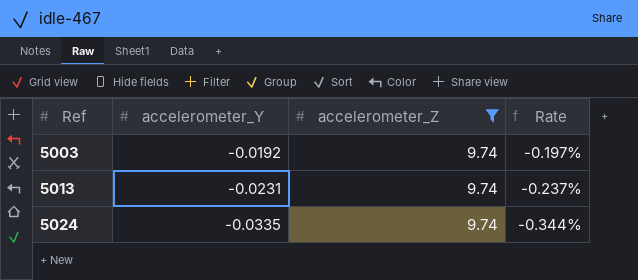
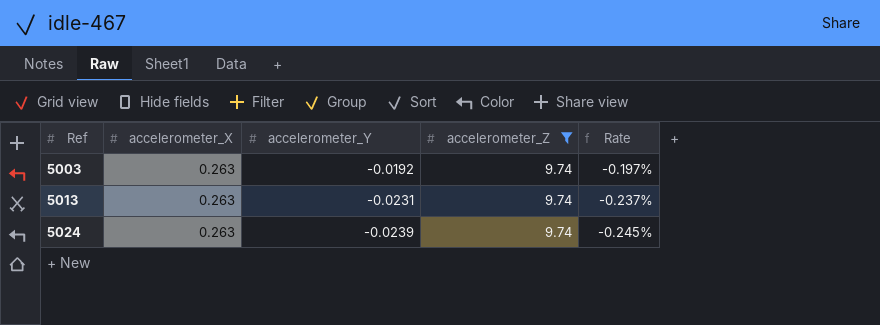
column accelerometer_X | position: none -> 2
5024 | accelerometer_Y: -0.0335 -> -0.0239
5024 | Rate: -0.344% -> -0.245%

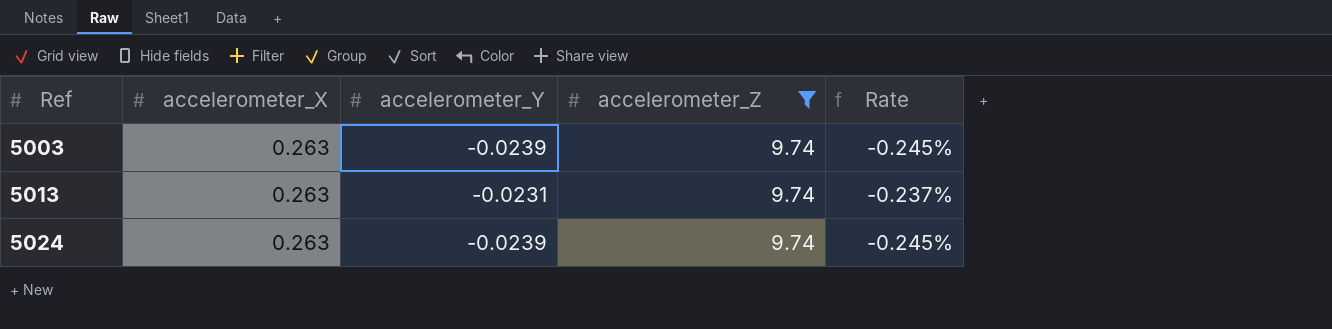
5003 | accelerometer_Y: -0.0192 -> -0.0239
5003 | Rate: -0.197% -> -0.245%

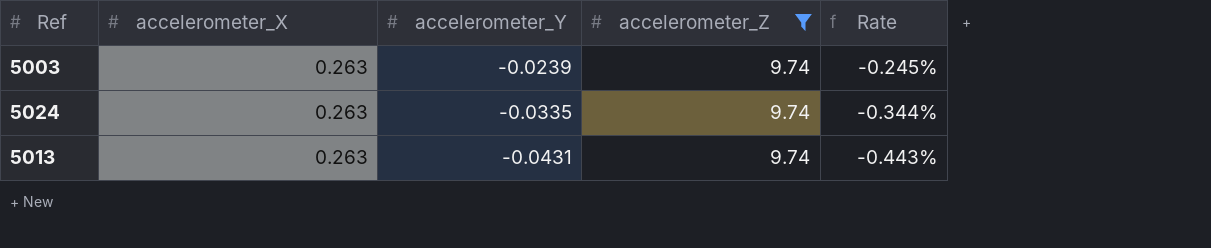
row order: Ref ascending -> accelerometer_Y descending
5024 | accelerometer_Y: -0.0239 -> -0.0335
5024 | Rate: -0.245% -> -0.344%
5013 | accelerometer_Y: -0.0231 -> -0.0431
5013 | Rate: -0.237% -> -0.443%

